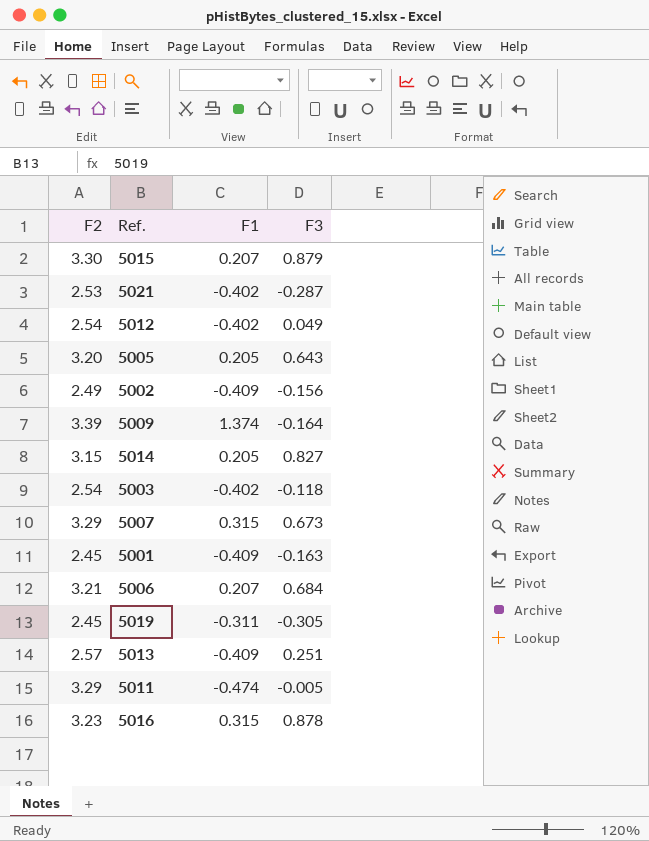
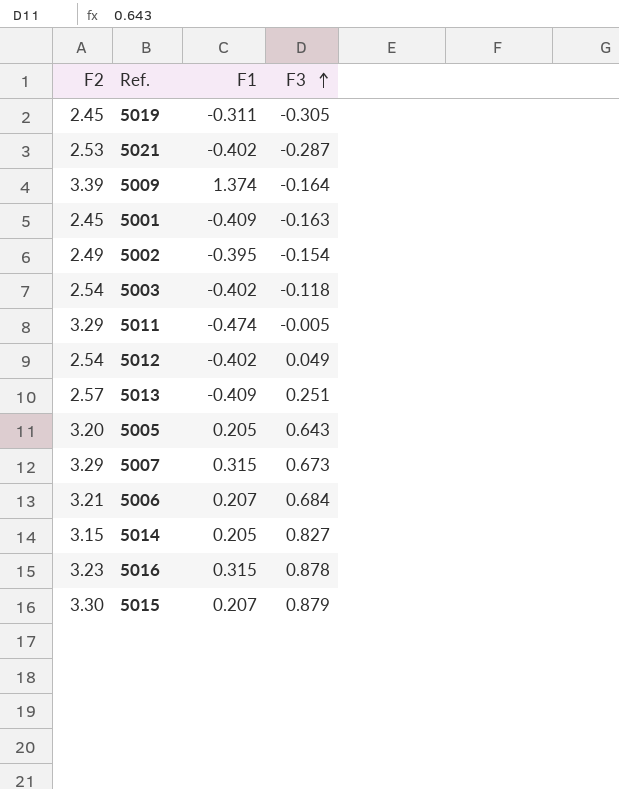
row order: none -> F3 ascending
5002 | F1: -0.409 -> -0.395
5002 | F3: -0.156 -> -0.154

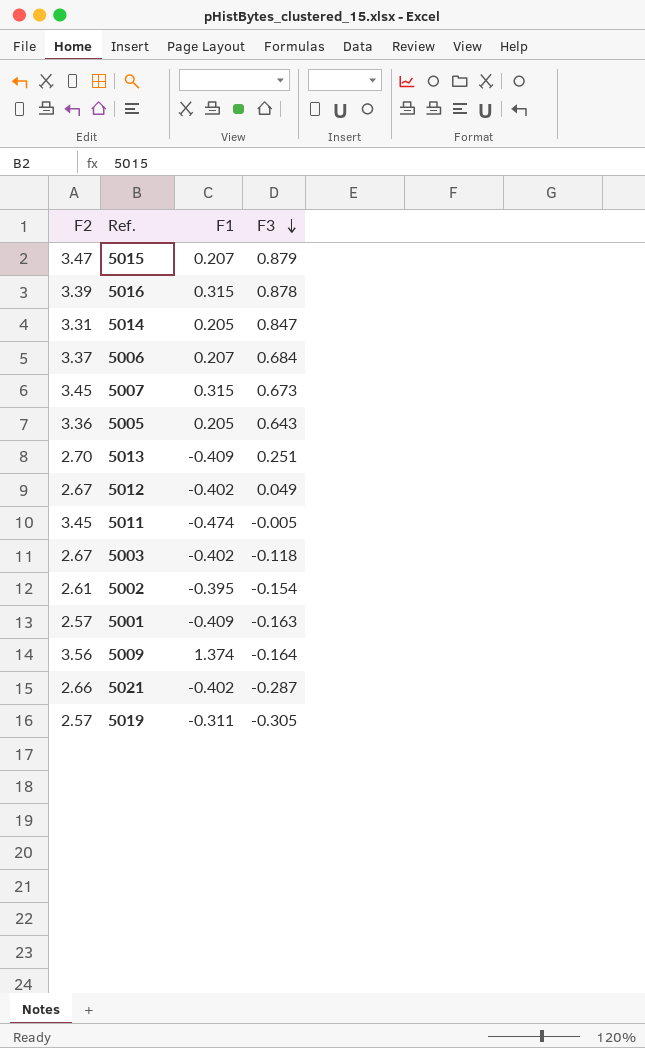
row order: F3 ascending -> F3 descending
5015 | F2: 3.30 -> 3.47
5016 | F2: 3.23 -> 3.39
5014 | F2: 3.15 -> 3.31
5014 | F3: 0.827 -> 0.847
5006 | F2: 3.21 -> 3.37
5007 | F2: 3.29 -> 3.45
5005 | F2: 3.20 -> 3.36
5013 | F2: 2.57 -> 2.70
5012 | F2: 2.54 -> 2.67
5011 | F2: 3.29 -> 3.45
5003 | F2: 2.54 -> 2.67
5002 | F2: 2.49 -> 2.61
5001 | F2: 2.45 -> 2.57
5009 | F2: 3.39 -> 3.56
5021 | F2: 2.53 -> 2.66
5019 | F2: 2.45 -> 2.57

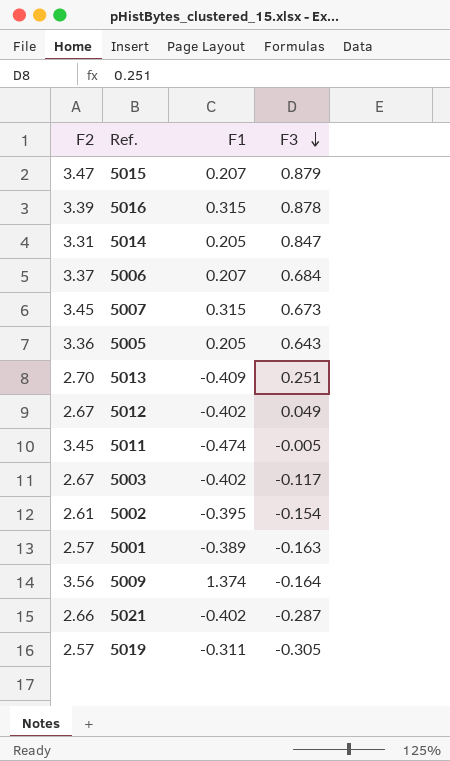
5003 | F3: -0.118 -> -0.117
5001 | F1: -0.409 -> -0.389

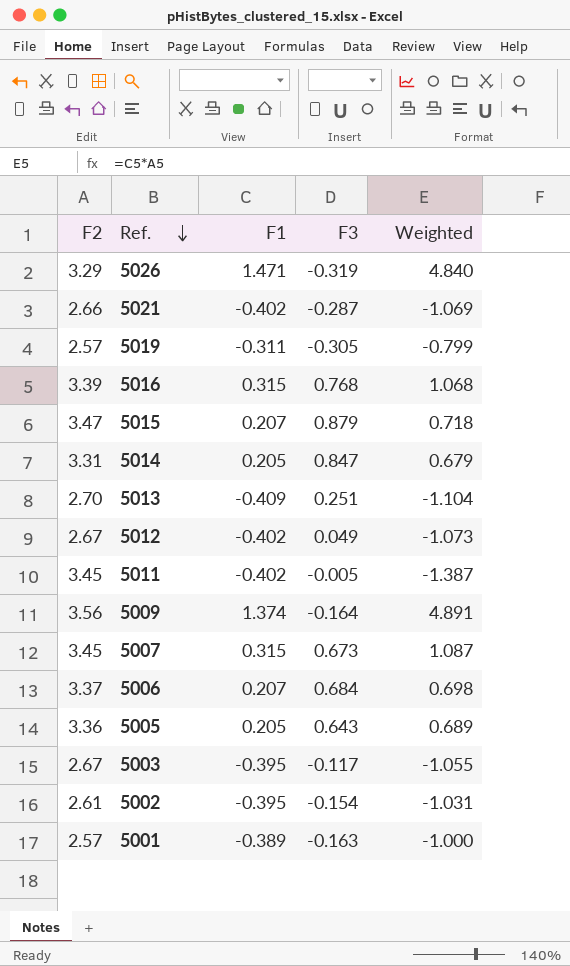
row order: F3 descending -> Ref. descending
column Weighted | formula: none -> [F2] * [F1]
row 5026: none -> 3.29 | 1.471 | -0.319 | 4.840
5016 | F3: 0.878 -> 0.768
5011 | F1: -0.474 -> -0.402
5003 | F1: -0.402 -> -0.395

